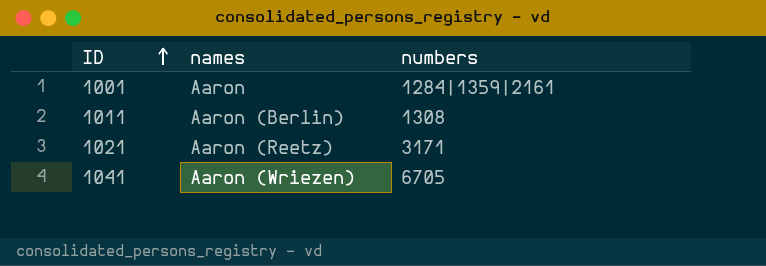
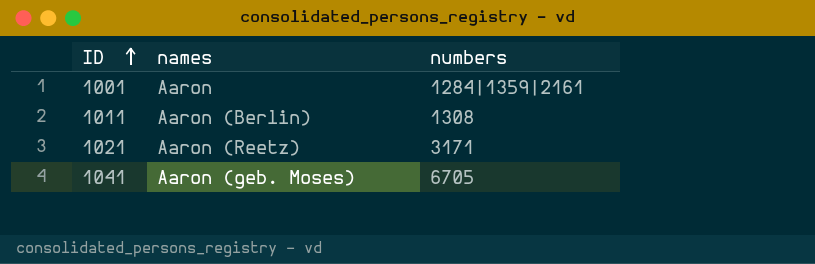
1041 | names: Aaron (Wriezen) -> Aaron (geb. Moses)

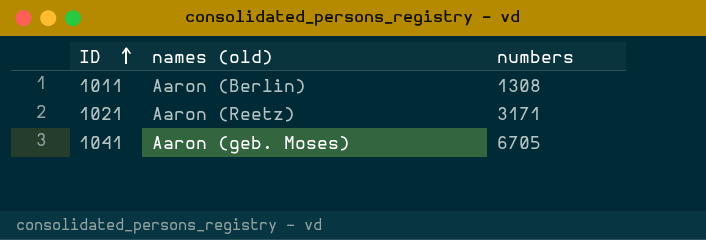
column name: names -> names (old)
row 1001: Aaron | 1284|1359|2161 -> none

